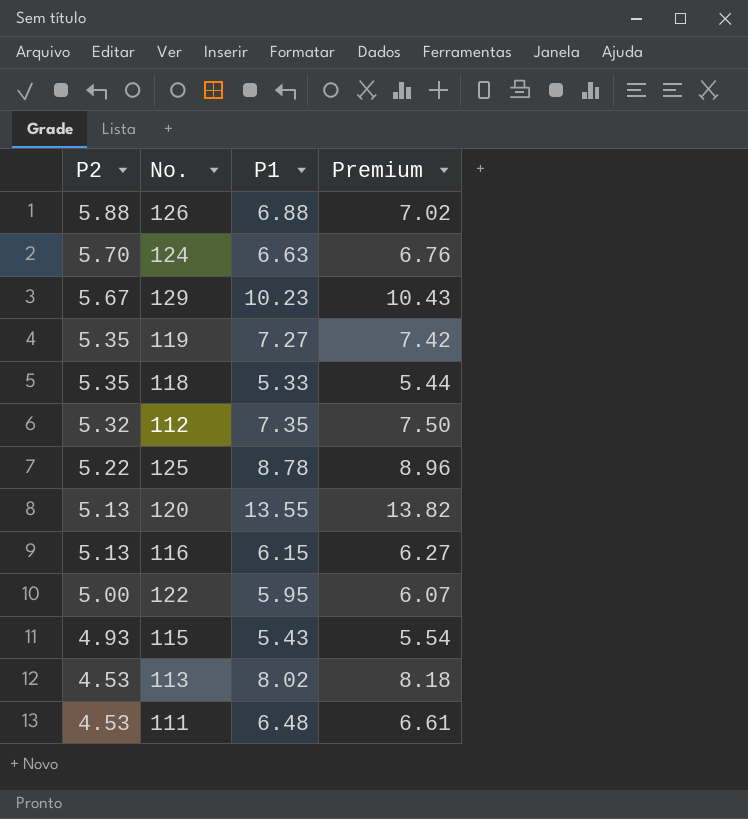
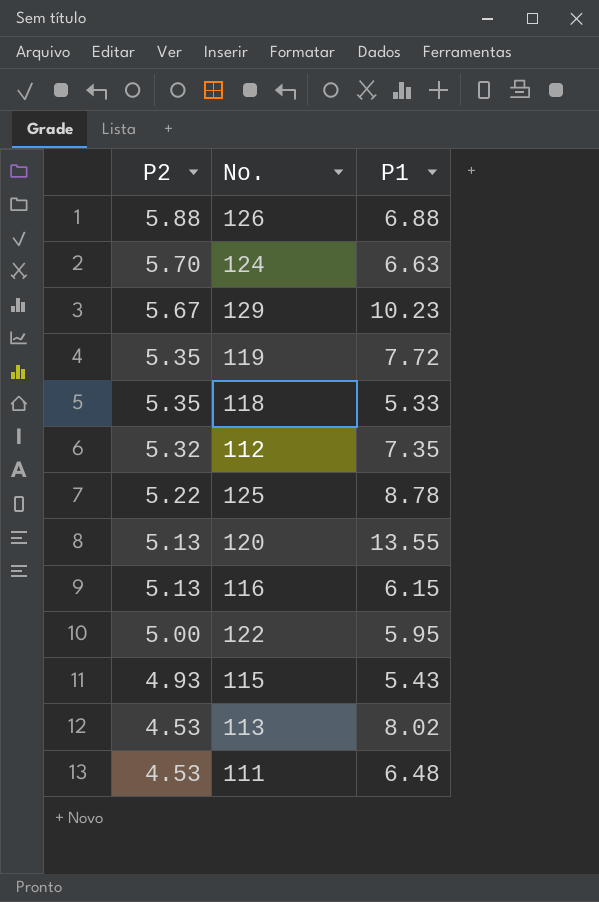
column Premium | formula: [P1] * 1.02 -> none
119 | P1: 7.27 -> 7.72

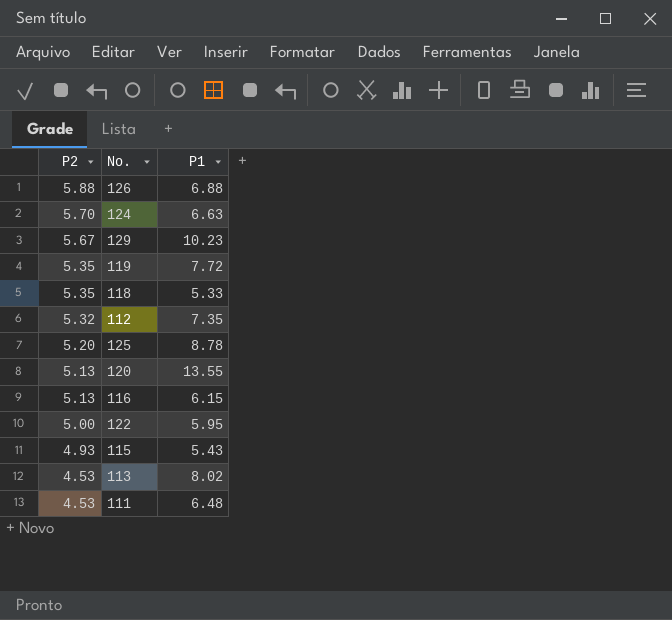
125 | P2: 5.22 -> 5.20

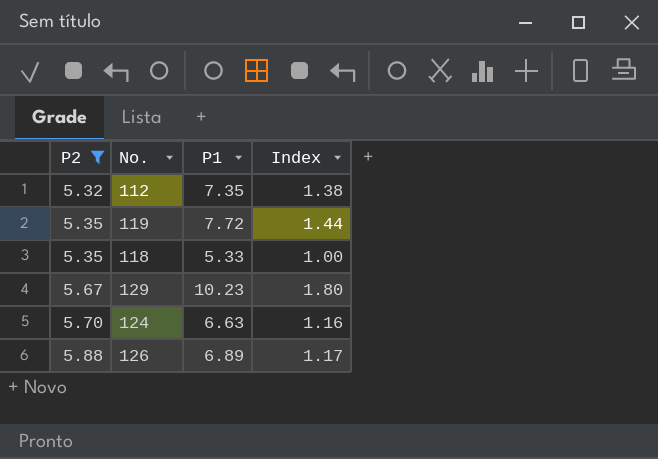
filter: none -> P2 >= 5.32
row order: P2 descending -> P2 ascending
column Index | formula: none -> [P1] / [P2]
126 | P1: 6.88 -> 6.89

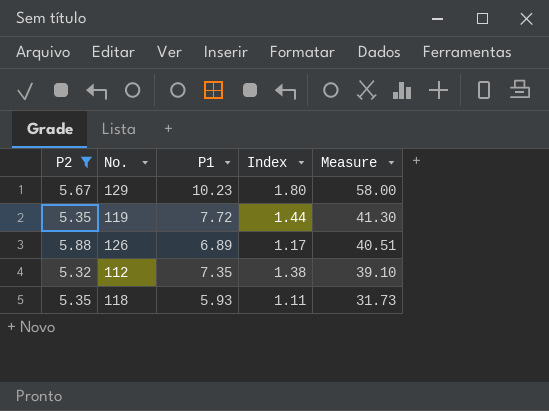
row order: P2 ascending -> Measure descending
column Measure | formula: none -> [P2] * [P1]
row 124: 5.70 | 6.63 | 1.16 -> none
118 | P1: 5.33 -> 5.93
118 | Index: 1.00 -> 1.11

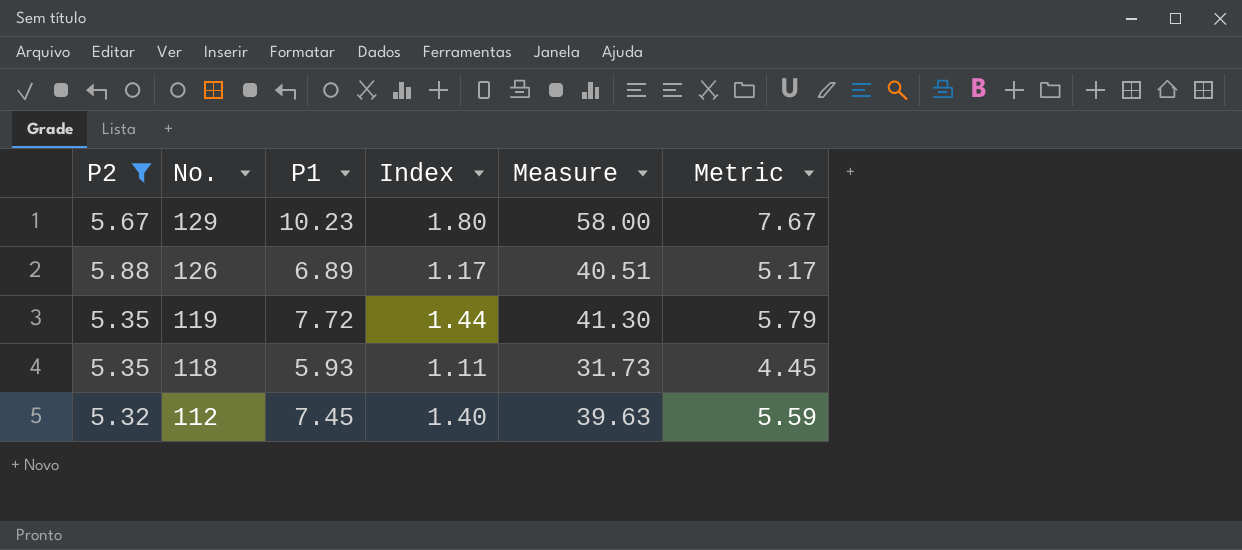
row order: Measure descending -> No. descending
column Metric | formula: none -> [P1] * 0.75
112 | P1: 7.35 -> 7.45
112 | Index: 1.38 -> 1.40
112 | Measure: 39.10 -> 39.63

